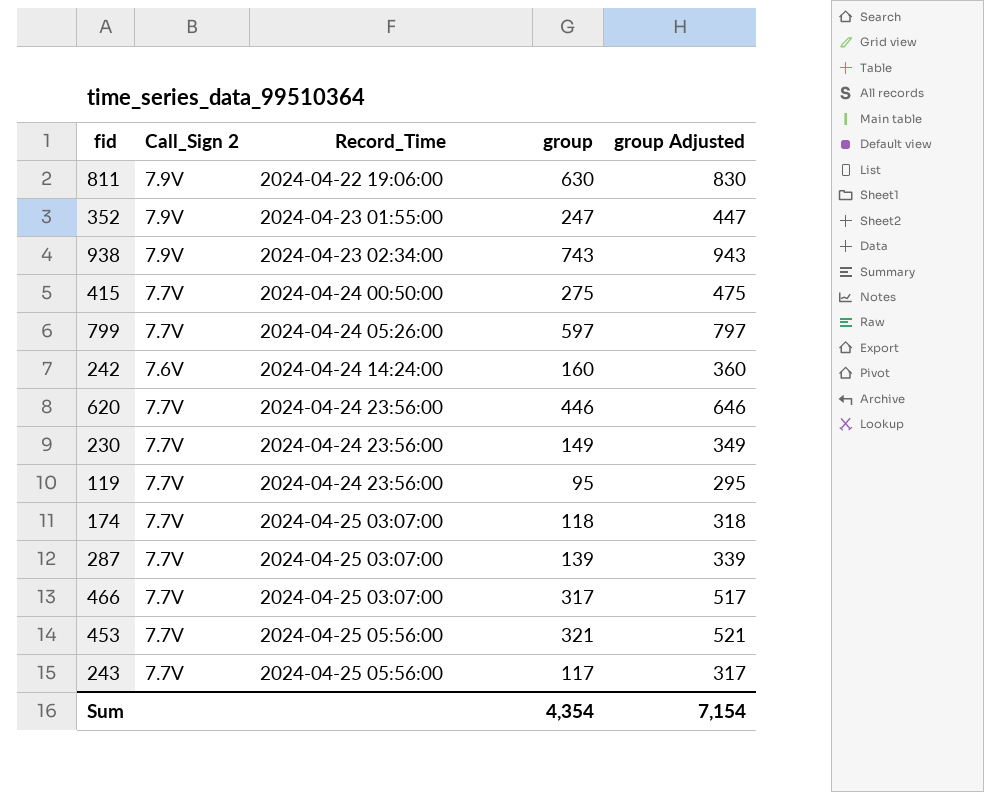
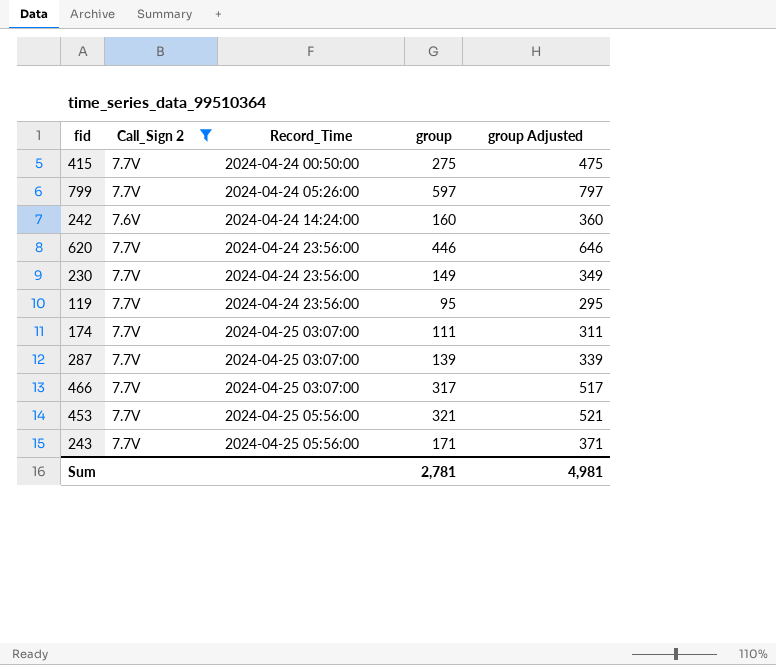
filter: none -> Call_Sign 2 != 7.9V
174 | group: 118 -> 111
174 | group Adjusted: 318 -> 311
243 | group: 117 -> 171
243 | group Adjusted: 317 -> 371
Sum | group: 4,354 -> 2,781
Sum | group Adjusted: 7,154 -> 4,981

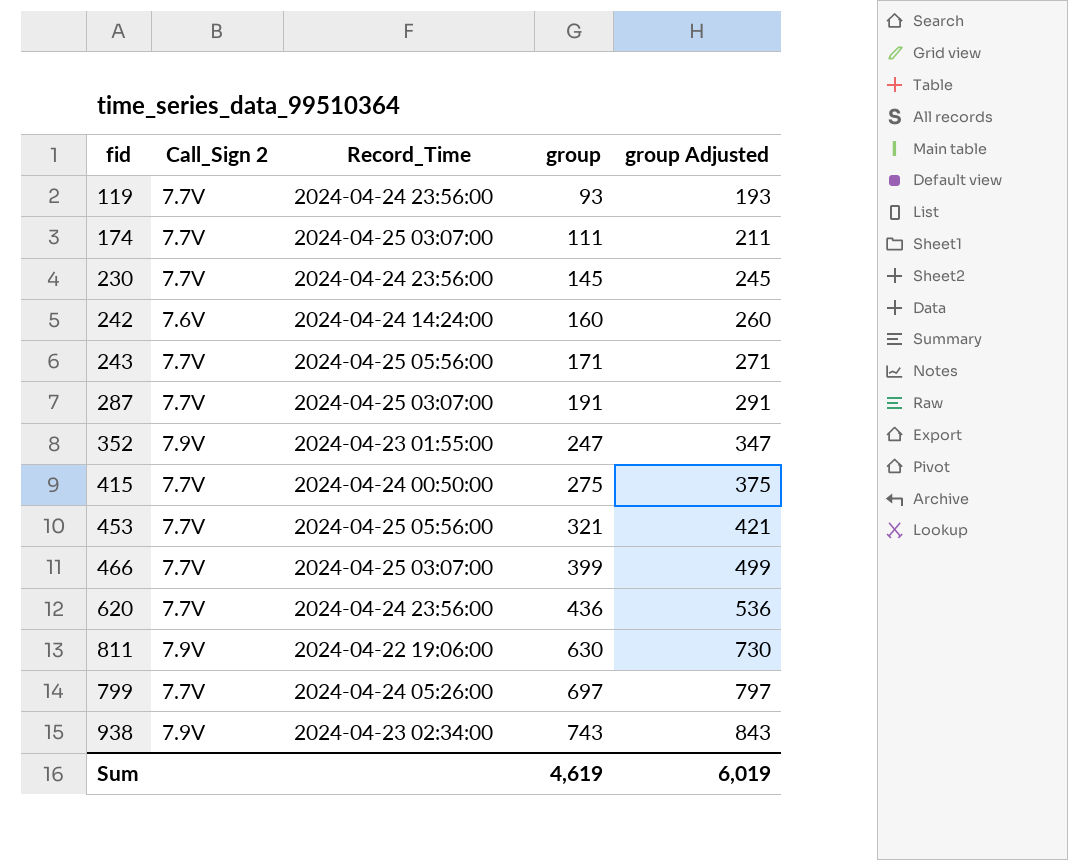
filter: Call_Sign 2 != 7.9V -> none
row order: Record_Time ascending -> group ascending
column group Adjusted | formula: [group] + 200 -> [group] + 100
119 | group: 95 -> 93
230 | group: 149 -> 145
287 | group: 139 -> 191
466 | group: 317 -> 399
620 | group: 446 -> 436
799 | group: 597 -> 697
Sum | group: 2,781 -> 4,619
Sum | group Adjusted: 4,981 -> 6,019

